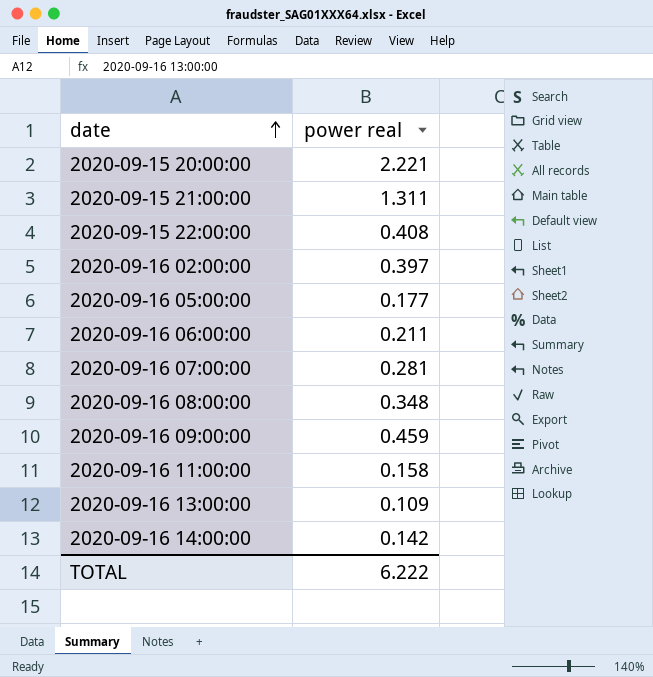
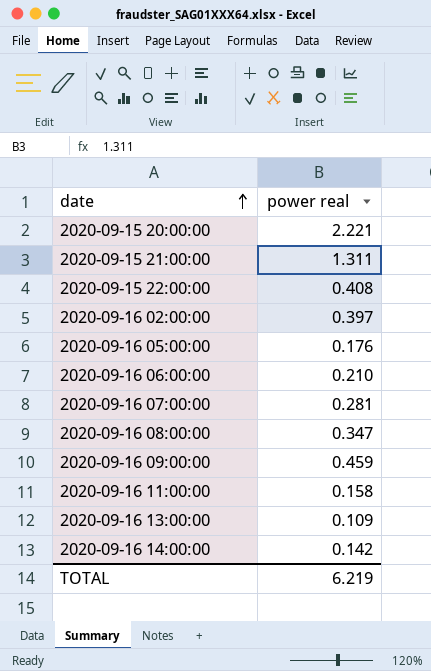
2020-09-16 05:00:00 | power real: 0.177 -> 0.176
2020-09-16 06:00:00 | power real: 0.211 -> 0.210
2020-09-16 08:00:00 | power real: 0.348 -> 0.347
TOTAL | power real: 6.222 -> 6.219

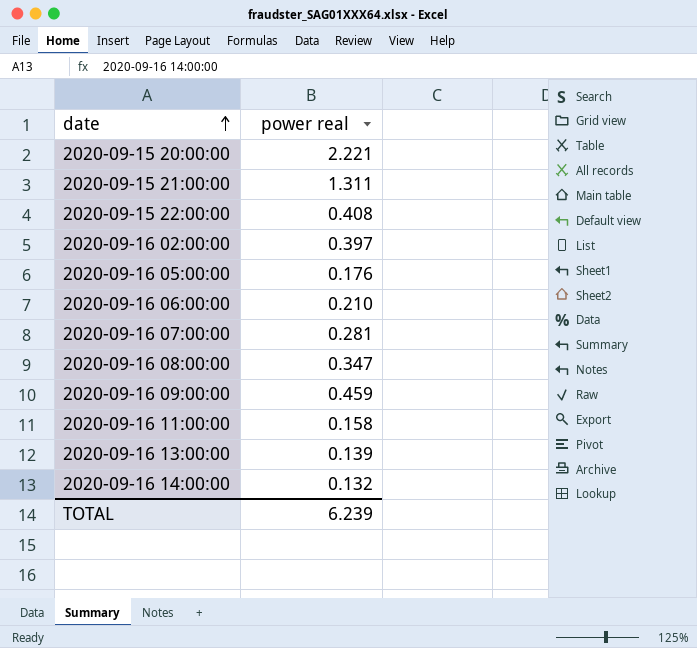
2020-09-16 13:00:00 | power real: 0.109 -> 0.139
2020-09-16 14:00:00 | power real: 0.142 -> 0.132
TOTAL | power real: 6.219 -> 6.239

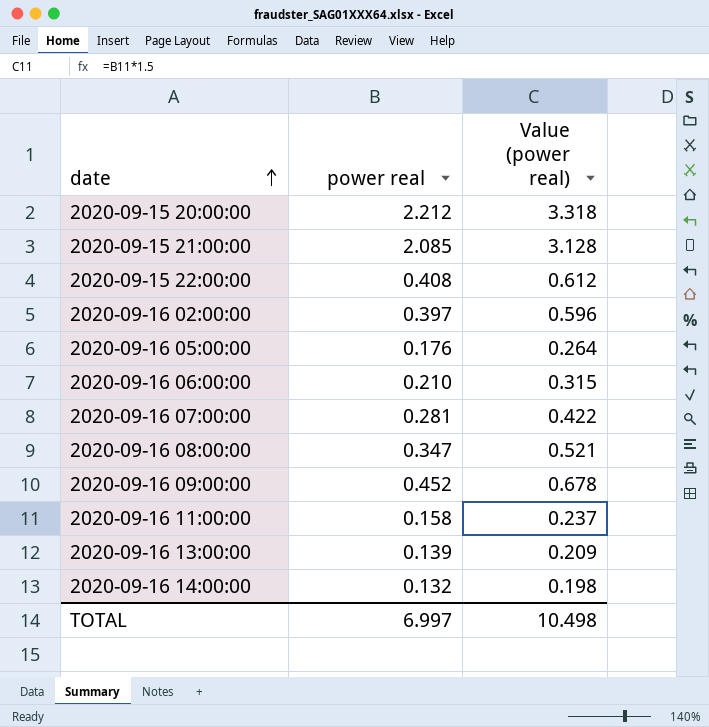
column Value (power real) | formula: none -> [power real] * 1.5
2020-09-15 20:00:00 | power real: 2.221 -> 2.212
2020-09-15 21:00:00 | power real: 1.311 -> 2.085
2020-09-16 09:00:00 | power real: 0.459 -> 0.452
TOTAL | power real: 6.239 -> 6.997

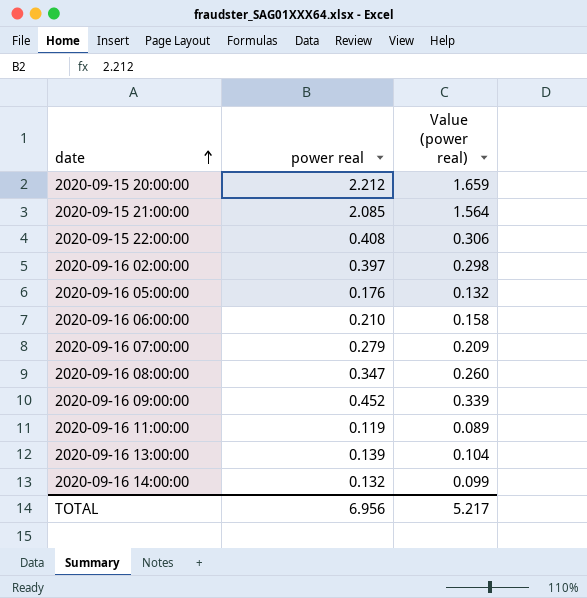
column Value (power real) | formula: [power real] * 1.5 -> [power real] * 0.75
2020-09-16 07:00:00 | power real: 0.281 -> 0.279
2020-09-16 11:00:00 | power real: 0.158 -> 0.119
TOTAL | power real: 6.997 -> 6.956
TOTAL | Value (power real): 10.498 -> 5.217

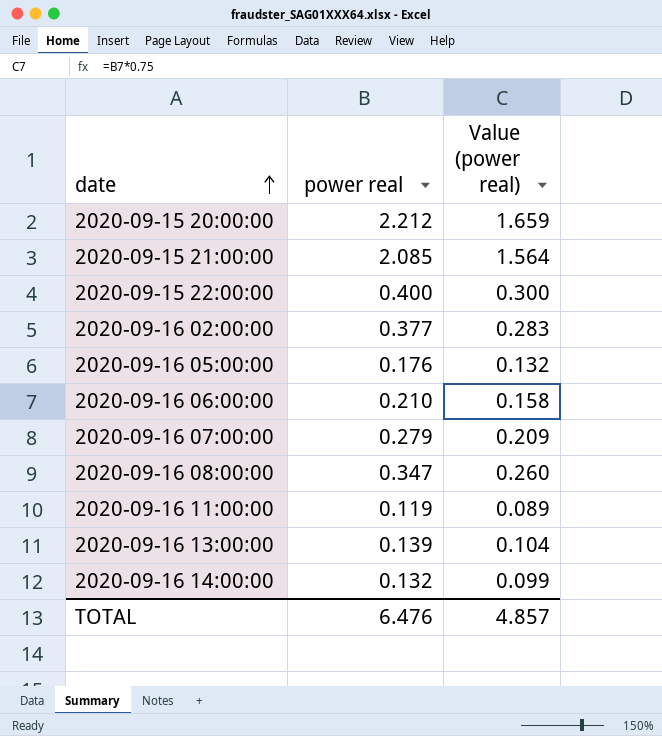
row 2020-09-16 09:00:00: 0.452 | 0.339 -> none
2020-09-15 22:00:00 | power real: 0.408 -> 0.400
2020-09-15 22:00:00 | Value (power real): 0.306 -> 0.300
2020-09-16 02:00:00 | power real: 0.397 -> 0.377
2020-09-16 02:00:00 | Value (power real): 0.298 -> 0.283
TOTAL | power real: 6.956 -> 6.476
TOTAL | Value (power real): 5.217 -> 4.857

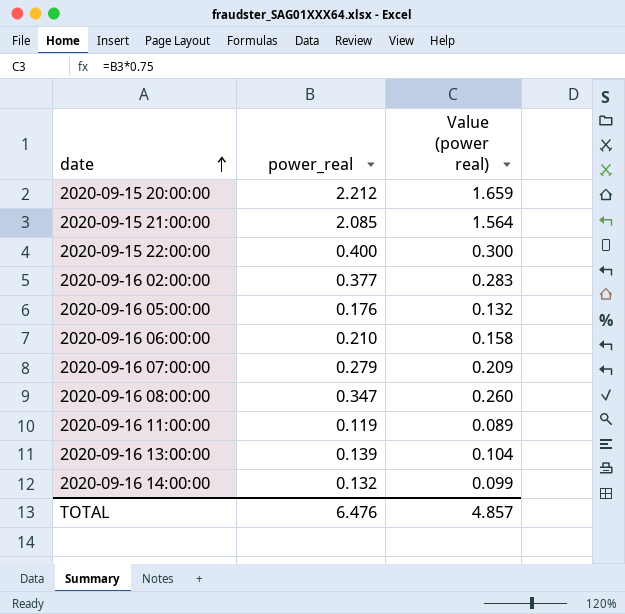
column name: power real -> power_real

